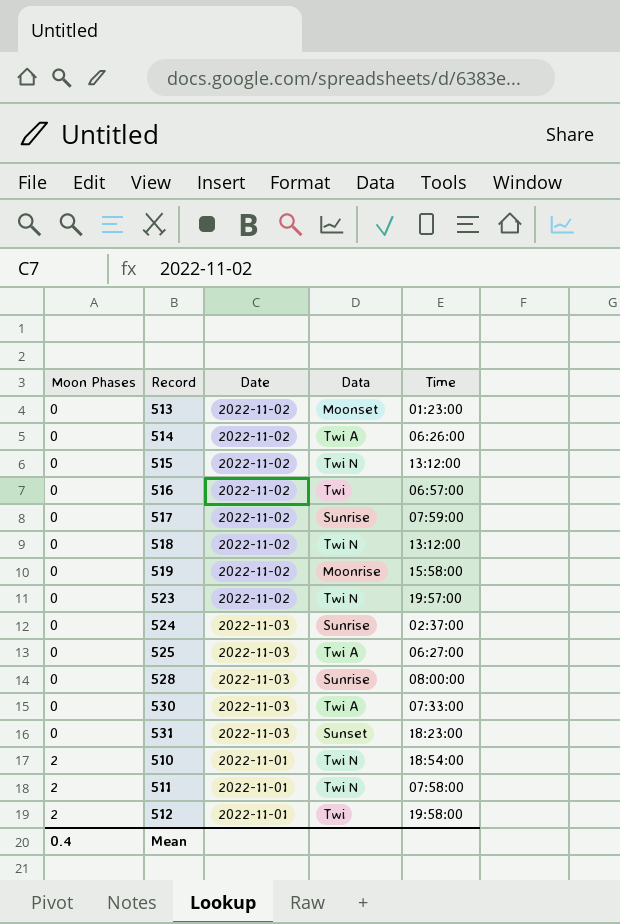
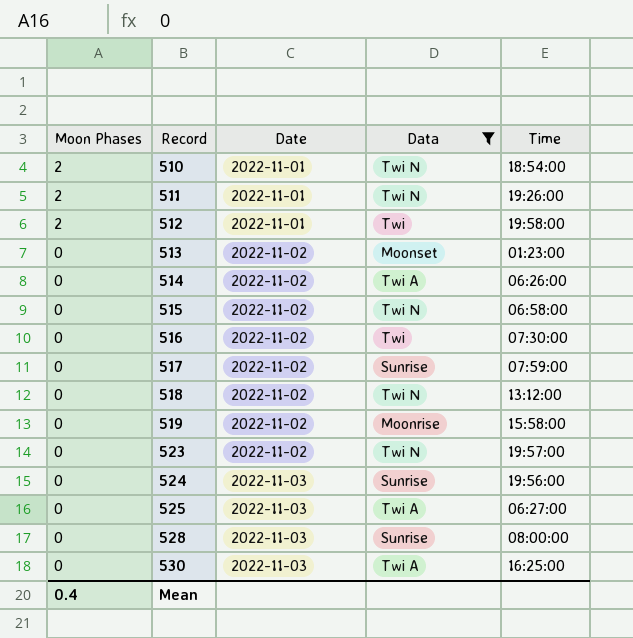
filter: none -> Data != Sunset
row order: Moon Phases ascending -> Moon Phases descending
511 | Time: 07:58:00 -> 19:26:00
515 | Time: 13:12:00 -> 06:58:00
516 | Time: 06:57:00 -> 07:30:00
524 | Time: 02:37:00 -> 19:56:00
530 | Time: 07:33:00 -> 16:25:00

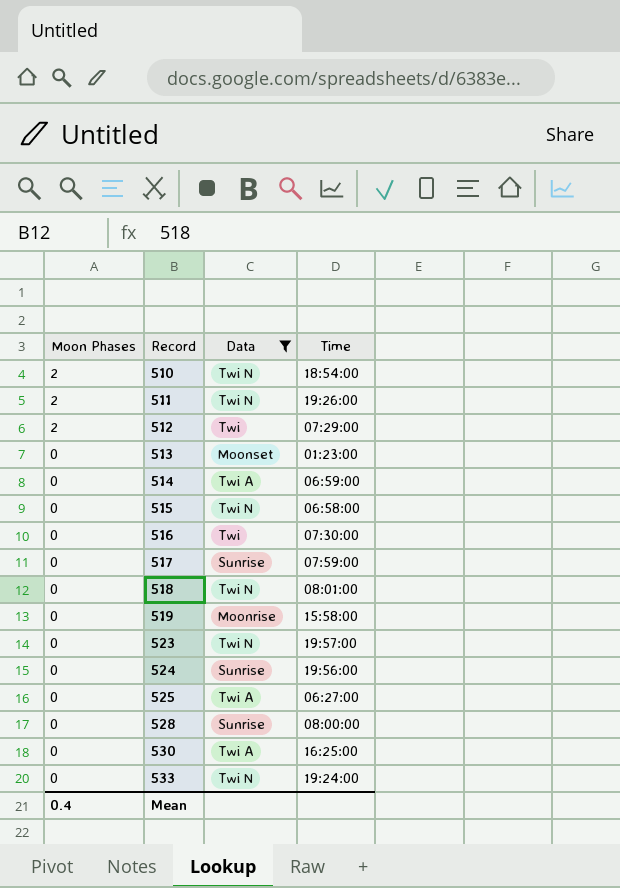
column Date | position: 3 -> none
512 | Time: 19:58:00 -> 07:29:00
514 | Time: 06:26:00 -> 06:59:00
518 | Time: 13:12:00 -> 08:01:00
row 533: none -> 0 | Twi N | 19:24:00

